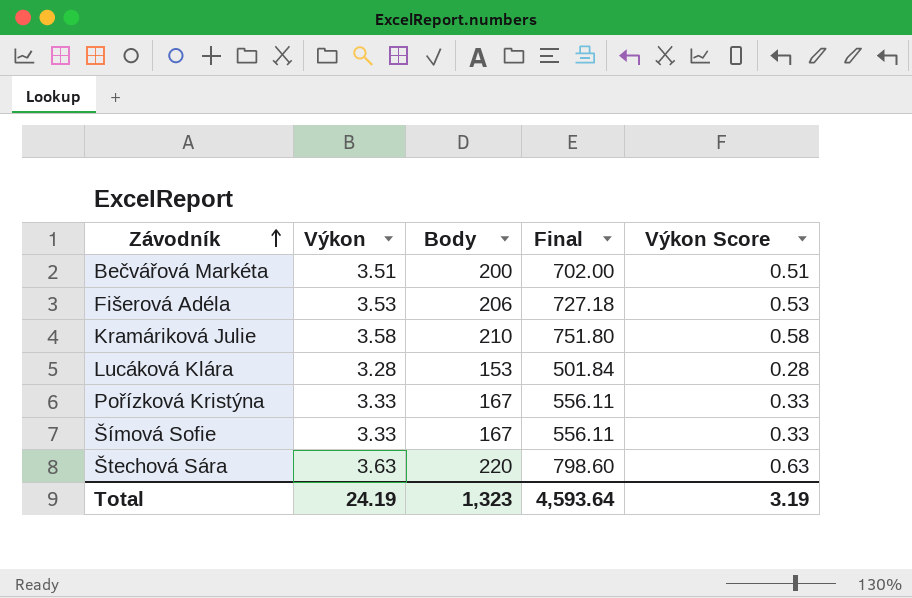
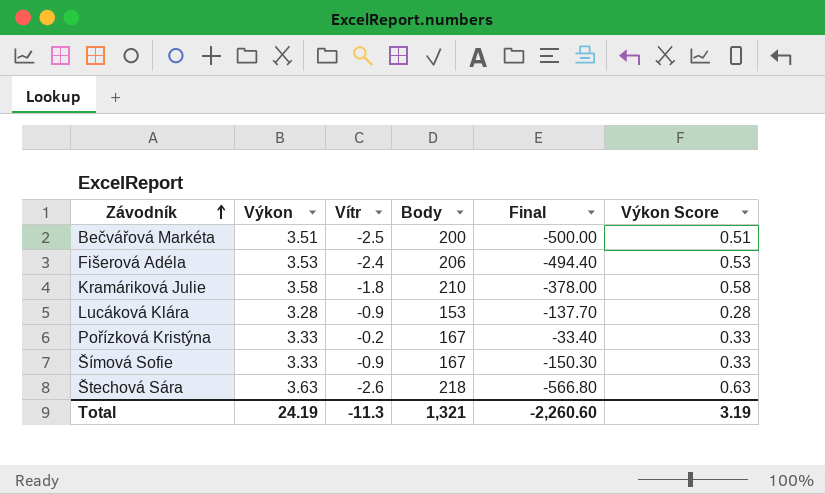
column Vítr | position: none -> 3
column Final | formula: [Výkon] * [Body] -> [Vítr] * [Body]
Štechová Sára | Body: 220 -> 218
Total | Body: 1,323 -> 1,321
Total | Final: 4,593.64 -> -2,260.60

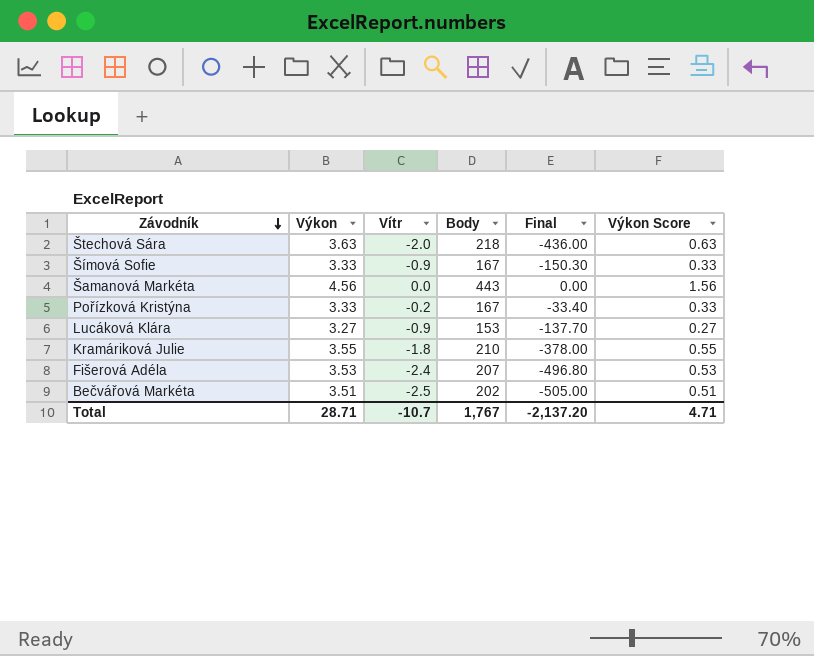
row order: Závodník ascending -> Závodník descending
Štechová Sára | Vítr: -2.6 -> -2.0
Štechová Sára | Final: -566.80 -> -436.00
row Šamanová Markéta: none -> 4.56 | 0.0 | 443 | 0.00 | 1.56
Lucáková Klára | Výkon: 3.28 -> 3.27
Lucáková Klára | Výkon Score: 0.28 -> 0.27
Kramáriková Julie | Výkon: 3.58 -> 3.55
Kramáriková Julie | Výkon Score: 0.58 -> 0.55
Fišerová Adéla | Body: 206 -> 207
Fišerová Adéla | Final: -494.40 -> -496.80
Bečvářová Markéta | Body: 200 -> 202
Bečvářová Markéta | Final: -500.00 -> -505.00
Total | Výkon: 24.19 -> 28.71
Total | Vítr: -11.3 -> -10.7
Total | Body: 1,321 -> 1,767
Total | Final: -2,260.60 -> -2,137.20
Total | Výkon Score: 3.19 -> 4.71

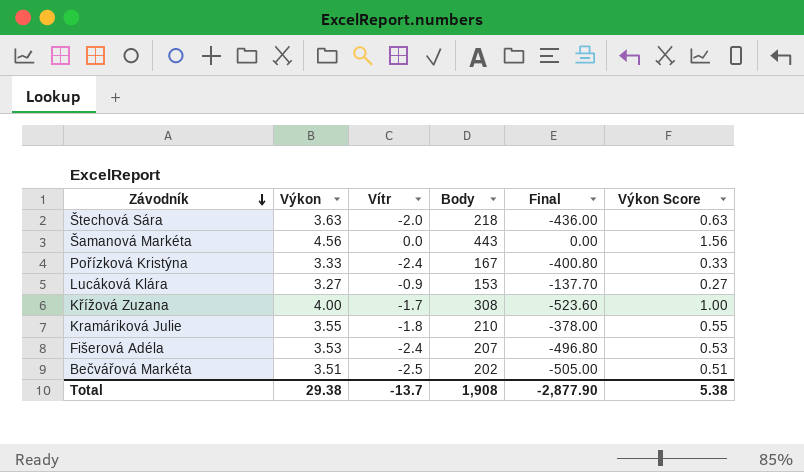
row Šímová Sofie: 3.33 | -0.9 | 167 | -150.30 | 0.33 -> none
Pořízková Kristýna | Vítr: -0.2 -> -2.4
Pořízková Kristýna | Final: -33.40 -> -400.80
row Křížová Zuzana: none -> 4.00 | -1.7 | 308 | -523.60 | 1.00
Total | Výkon: 28.71 -> 29.38
Total | Vítr: -10.7 -> -13.7
Total | Body: 1,767 -> 1,908
Total | Final: -2,137.20 -> -2,877.90
Total | Výkon Score: 4.71 -> 5.38

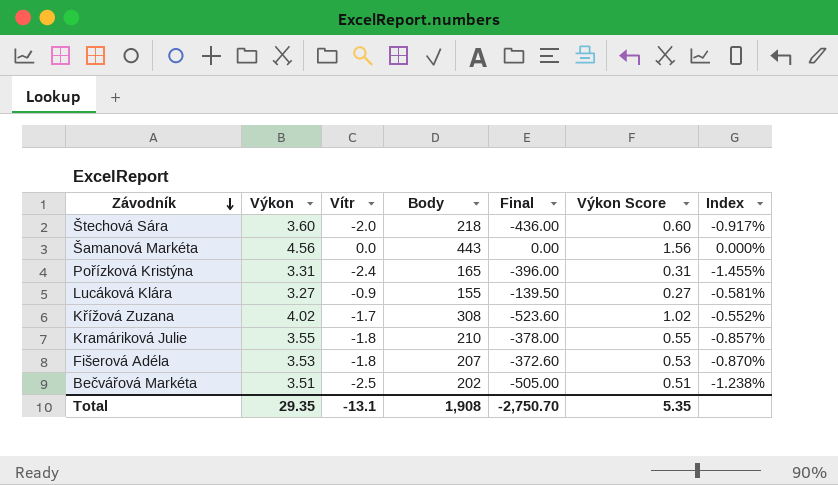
column Index | formula: none -> [Vítr] / [Body]
Štechová Sára | Výkon: 3.63 -> 3.60
Štechová Sára | Výkon Score: 0.63 -> 0.60
Pořízková Kristýna | Výkon: 3.33 -> 3.31
Pořízková Kristýna | Body: 167 -> 165
Pořízková Kristýna | Final: -400.80 -> -396.00
Pořízková Kristýna | Výkon Score: 0.33 -> 0.31
Lucáková Klára | Body: 153 -> 155
Lucáková Klára | Final: -137.70 -> -139.50
Křížová Zuzana | Výkon: 4.00 -> 4.02
Křížová Zuzana | Výkon Score: 1.00 -> 1.02
Fišerová Adéla | Vítr: -2.4 -> -1.8
Fišerová Adéla | Final: -496.80 -> -372.60
Total | Výkon: 29.38 -> 29.35
Total | Vítr: -13.7 -> -13.1
Total | Final: -2,877.90 -> -2,750.70
Total | Výkon Score: 5.38 -> 5.35

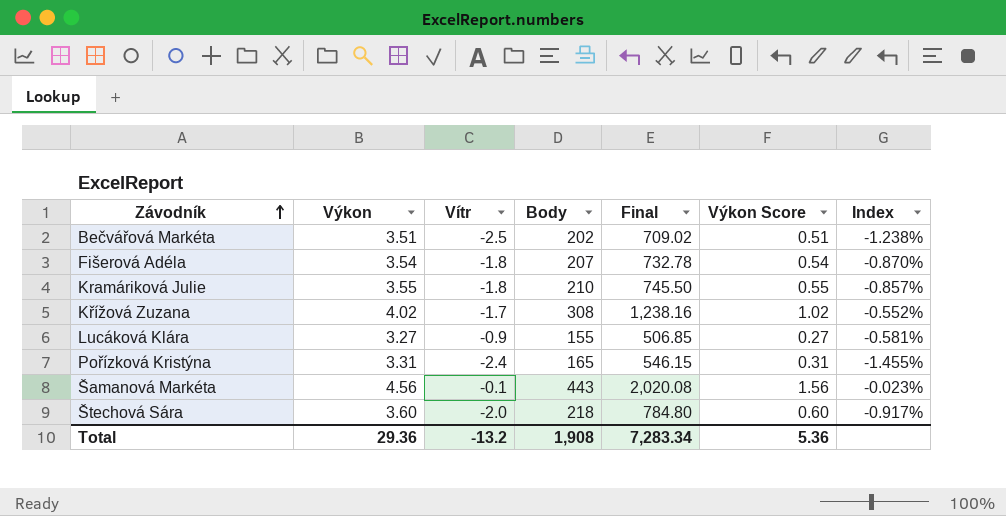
row order: Závodník descending -> Závodník ascending
column Final | formula: [Vítr] * [Body] -> [Výkon] * [Body]
Fišerová Adéla | Výkon: 3.53 -> 3.54
Fišerová Adéla | Výkon Score: 0.53 -> 0.54
Šamanová Markéta | Vítr: 0.0 -> -0.1
Šamanová Markéta | Index: 0.000% -> -0.023%
Total | Výkon: 29.35 -> 29.36
Total | Vítr: -13.1 -> -13.2
Total | Final: -2,750.70 -> 7,283.34
Total | Výkon Score: 5.35 -> 5.36

